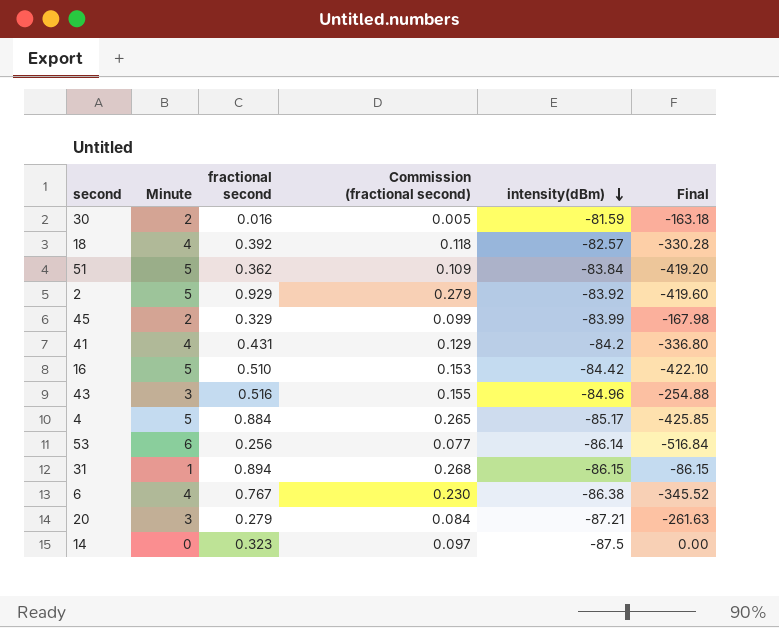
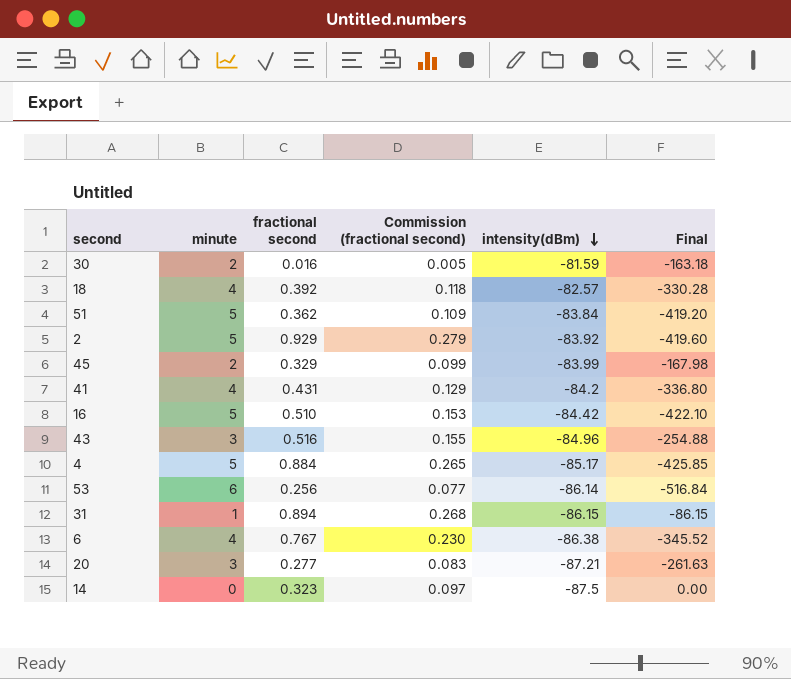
column name: Minute -> minute
20 | fractional second: 0.279 -> 0.277
20 | Commission (fractional second): 0.084 -> 0.083

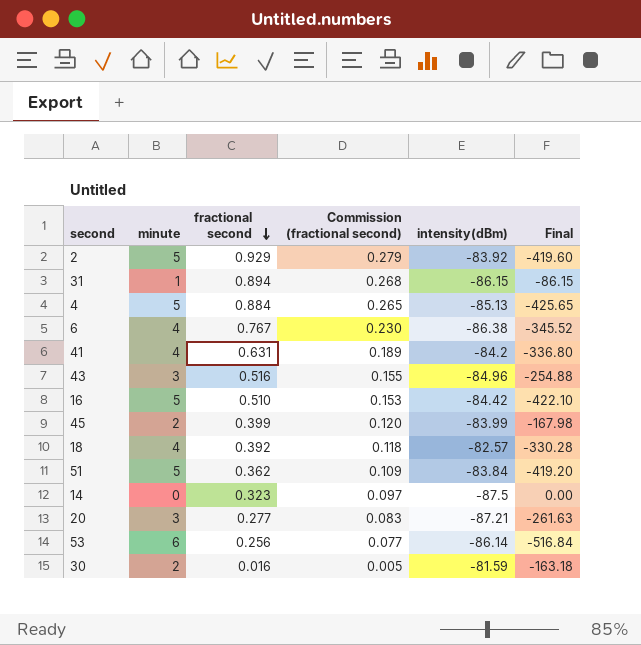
row order: intensity(dBm) descending -> fractional second descending
4 | intensity(dBm): -85.17 -> -85.13
4 | Final: -425.85 -> -425.65
41 | fractional second: 0.431 -> 0.631
41 | Commission (fractional second): 0.129 -> 0.189
45 | fractional second: 0.329 -> 0.399
45 | Commission (fractional second): 0.099 -> 0.120

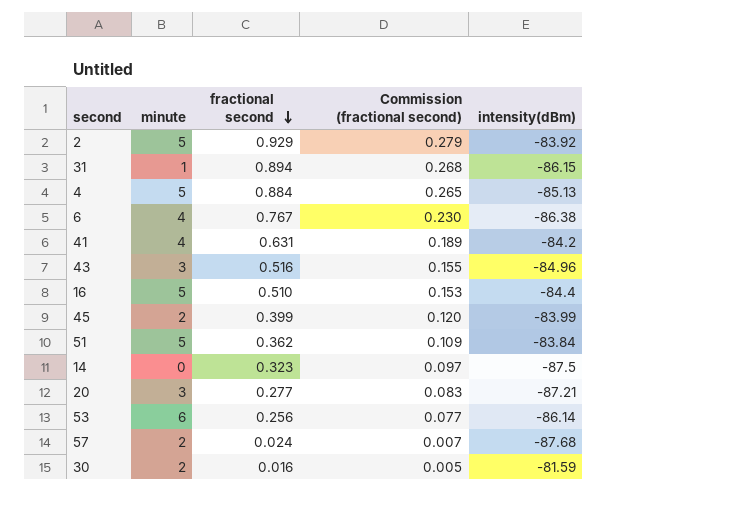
column Final | formula: [minute] * [intensity(dBm)] -> none
row 18: 4 | 0.392 | 0.118 | -82.57 | -330.28 -> none
16 | intensity(dBm): -84.42 -> -84.4
row 57: none -> 2 | 0.024 | 0.007 | -87.68

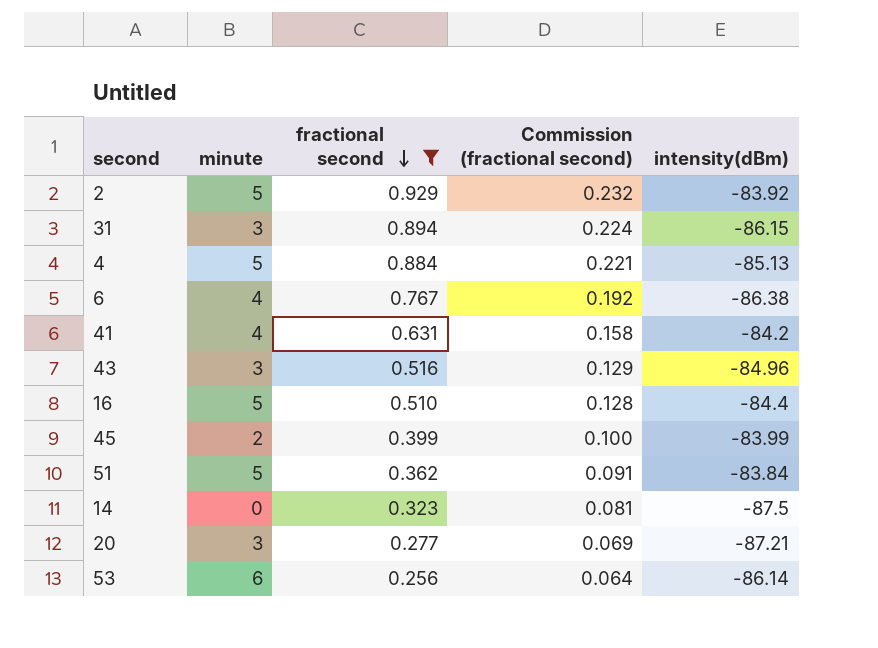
filter: none -> fractional second >= 0.256
column Commission (fractional second) | formula: [fractional second] * 0.3 -> [fractional second] * 0.25
31 | minute: 1 -> 3

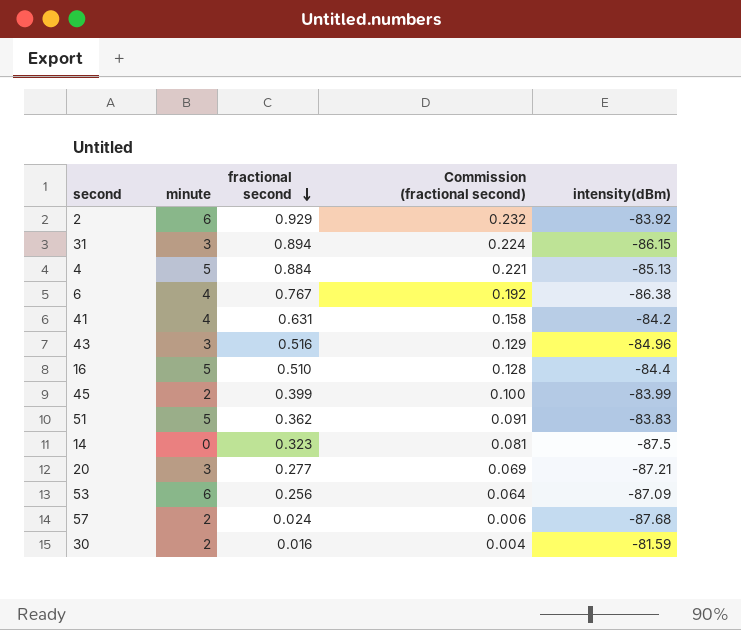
filter: fractional second >= 0.256 -> none
2 | minute: 5 -> 6
51 | intensity(dBm): -83.84 -> -83.83
53 | intensity(dBm): -86.14 -> -87.09

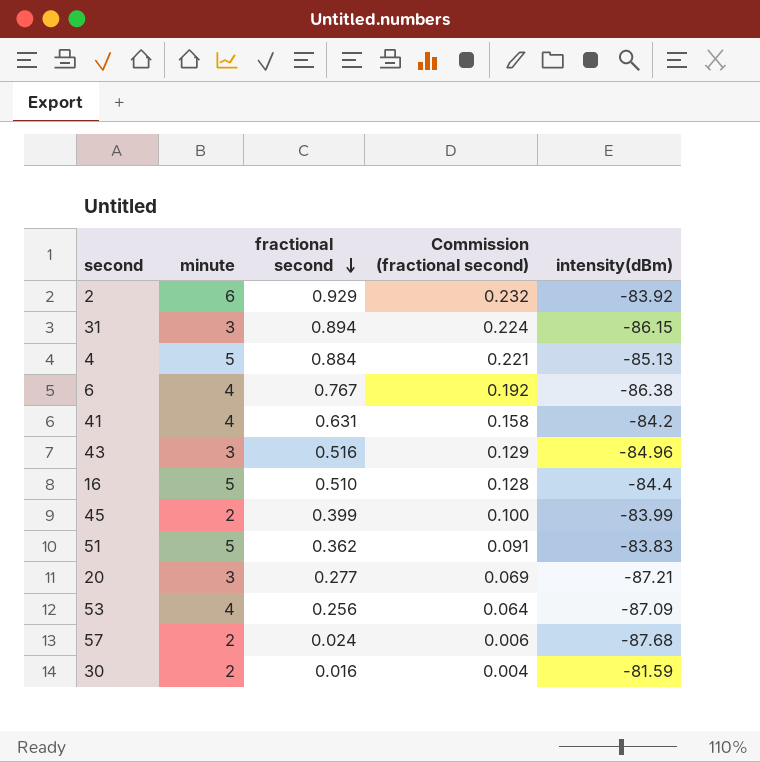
row 14: 0 | 0.323 | 0.081 | -87.5 -> none
53 | minute: 6 -> 4

